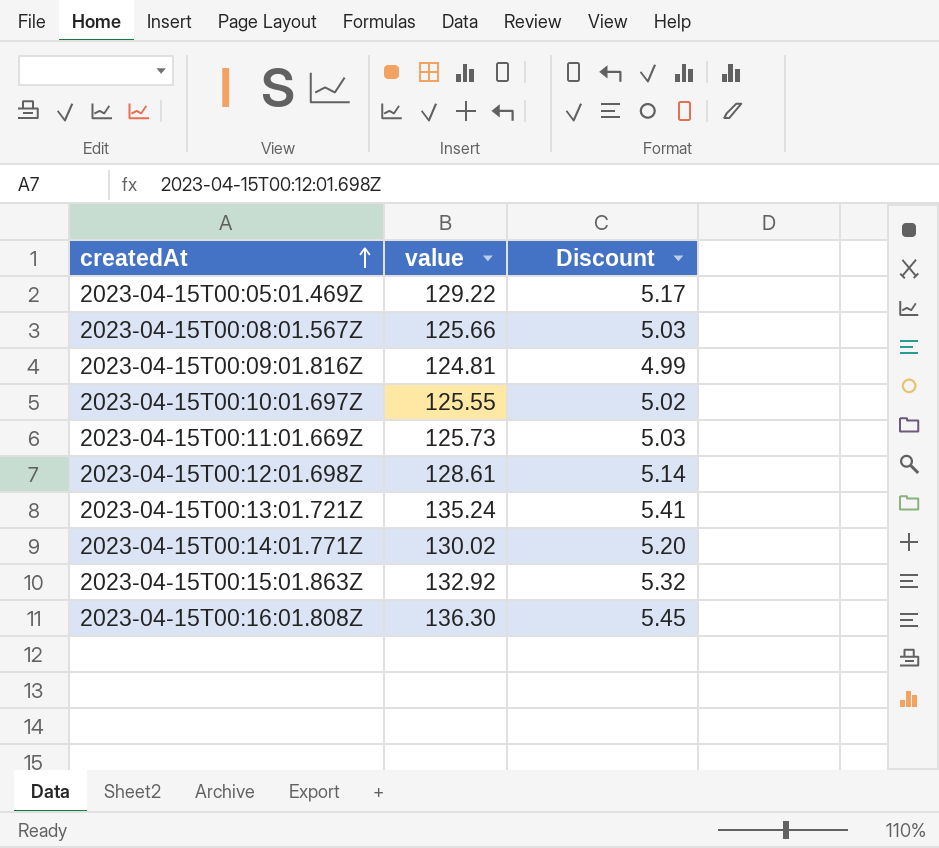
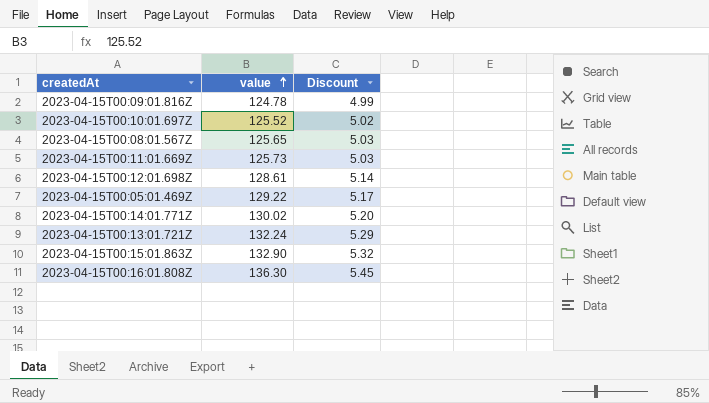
row order: createdAt ascending -> value ascending
2023-04-15T00:09:01.816Z | value: 124.81 -> 124.78
2023-04-15T00:10:01.697Z | value: 125.55 -> 125.52
2023-04-15T00:08:01.567Z | value: 125.66 -> 125.65
2023-04-15T00:13:01.721Z | value: 135.24 -> 132.24
2023-04-15T00:13:01.721Z | Discount: 5.41 -> 5.29
2023-04-15T00:15:01.863Z | value: 132.92 -> 132.90

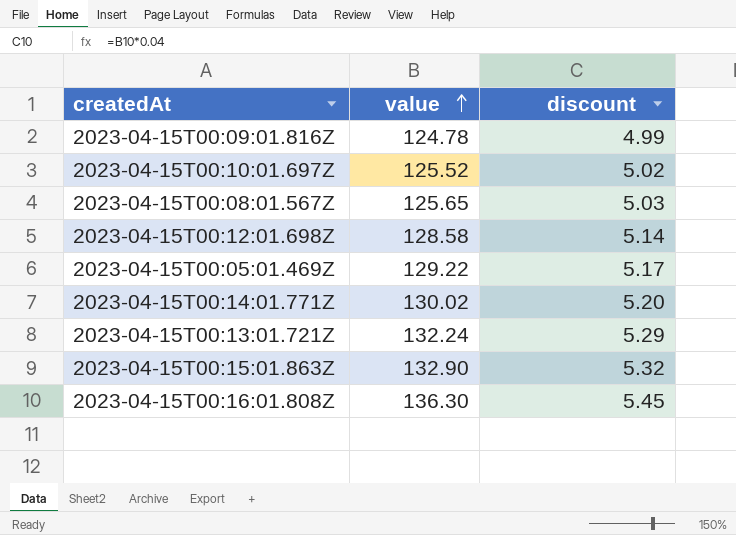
column name: Discount -> discount
row 2023-04-15T00:11:01.669Z: 125.73 | 5.03 -> none
2023-04-15T00:12:01.698Z | value: 128.61 -> 128.58

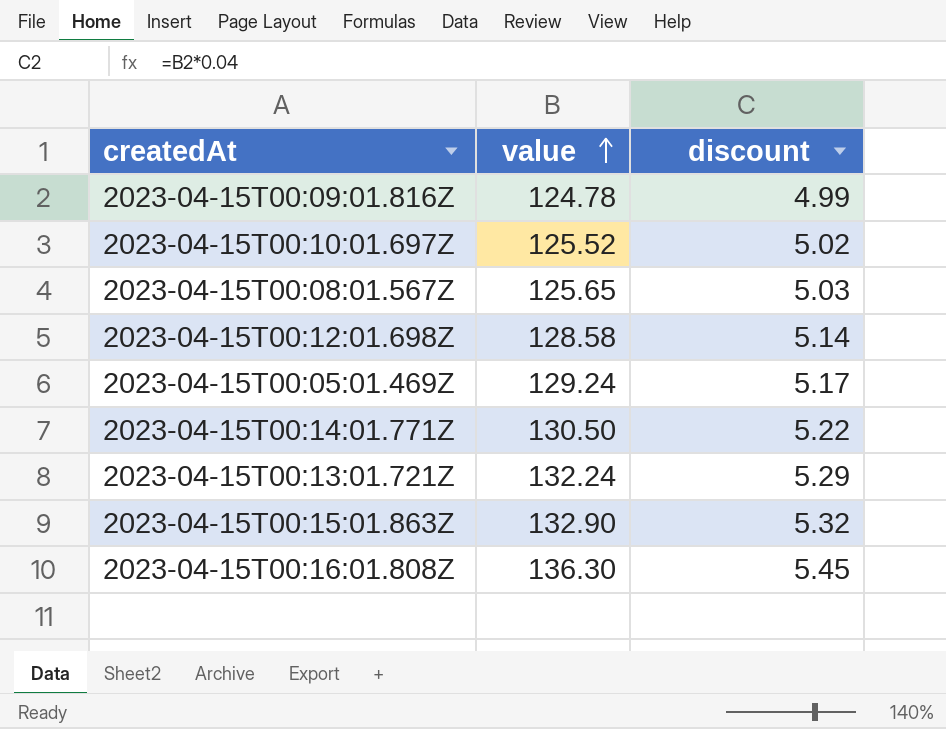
2023-04-15T00:05:01.469Z | value: 129.22 -> 129.24
2023-04-15T00:14:01.771Z | value: 130.02 -> 130.50
2023-04-15T00:14:01.771Z | discount: 5.20 -> 5.22

